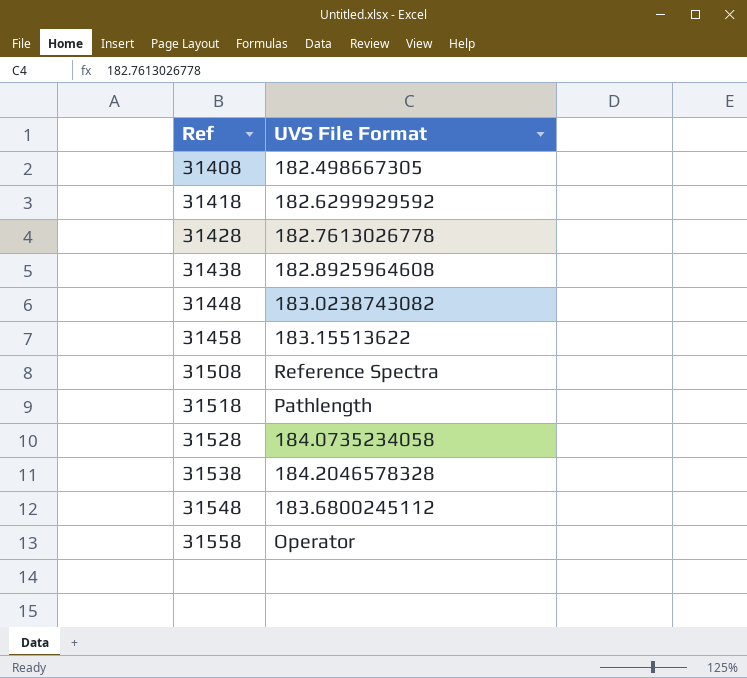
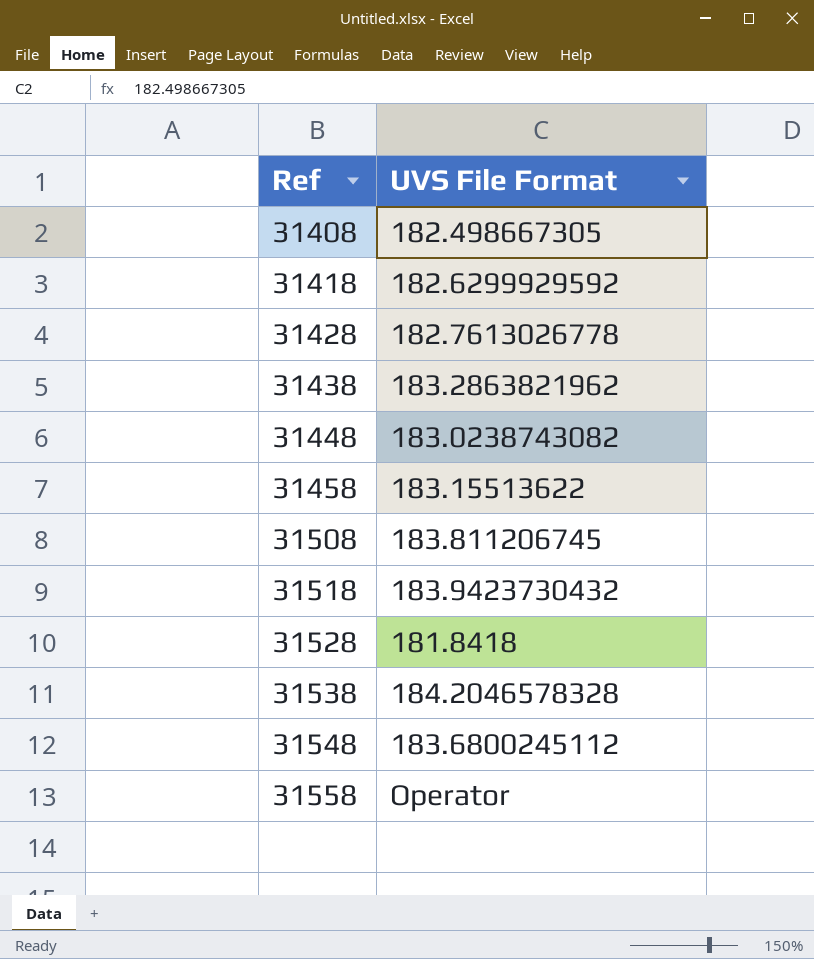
31438 | UVS File Format: 182.8925964608 -> 183.2863821962
31508 | UVS File Format: Reference Spectra -> 183.811206745
31518 | UVS File Format: Pathlength -> 183.9423730432
31528 | UVS File Format: 184.0735234058 -> 181.8418

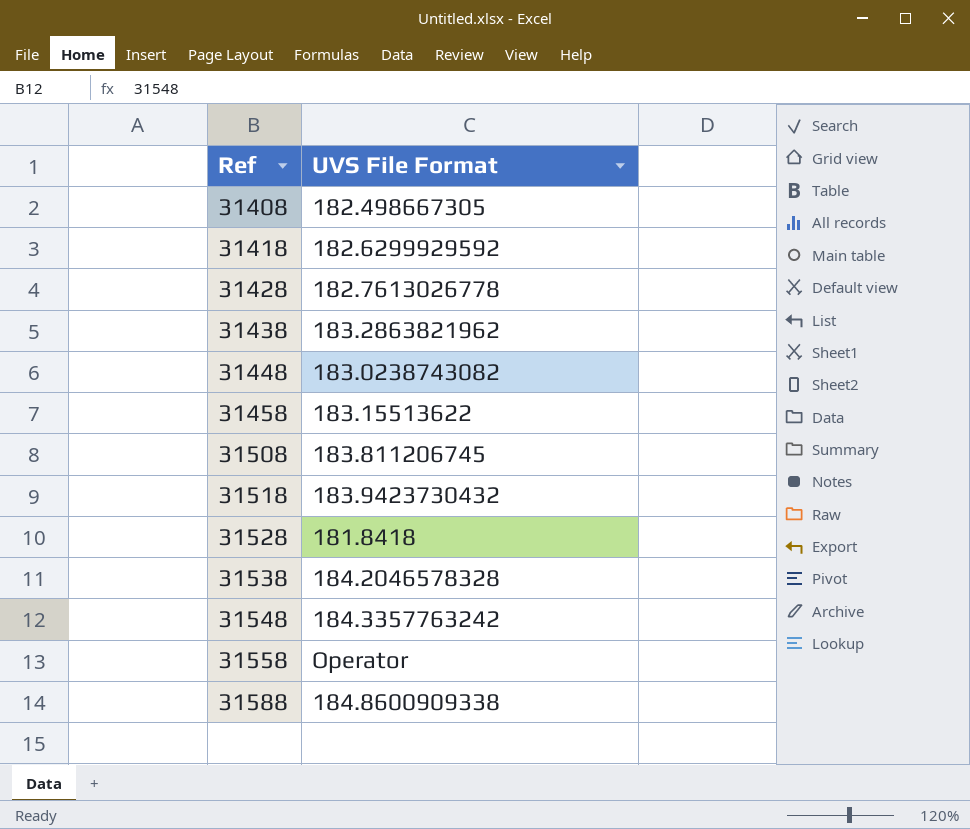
31548 | UVS File Format: 183.6800245112 -> 184.3357763242
row 31588: none -> 184.8600909338

